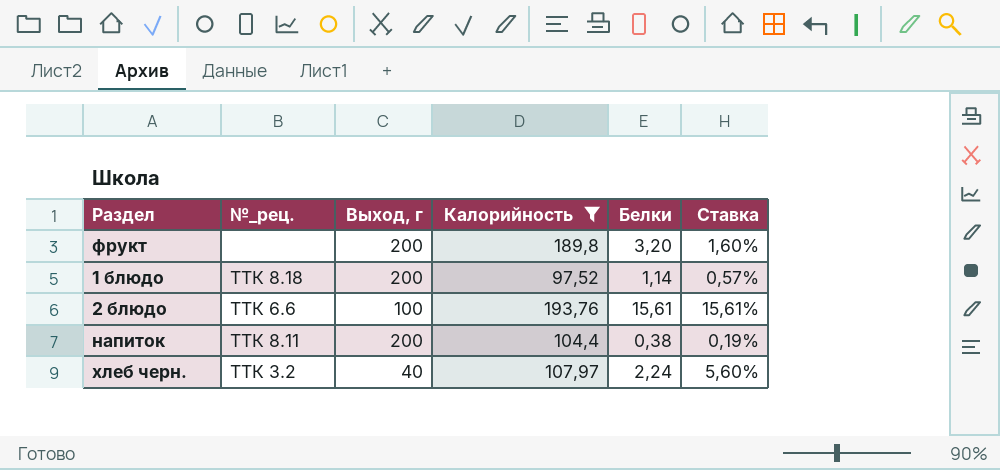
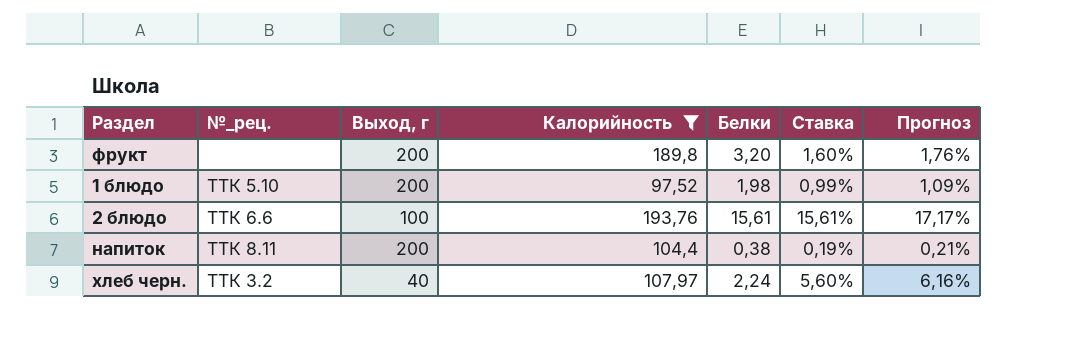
column Прогноз | formula: none -> [Ставка] * 1,1
1 блюдо | №_рец.: ТТК 8.18 -> ТТК 5.10
1 блюдо | Белки: 1,14 -> 1,98
1 блюдо | Ставка: 0,57% -> 0,99%

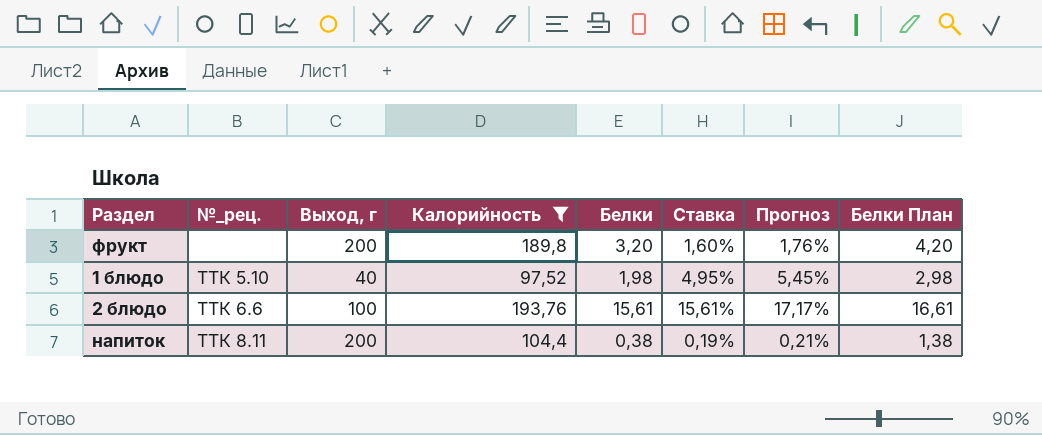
column Белки План | formula: none -> [Белки] + 1
row хлеб черн.: ТТК 3.2 | 40 | 107,97 | 2,24 | 5,60% | 6,16% -> none
1 блюдо | Выход, г: 200 -> 40
1 блюдо | Ставка: 0,99% -> 4,95%
1 блюдо | Прогноз: 1,09% -> 5,45%

